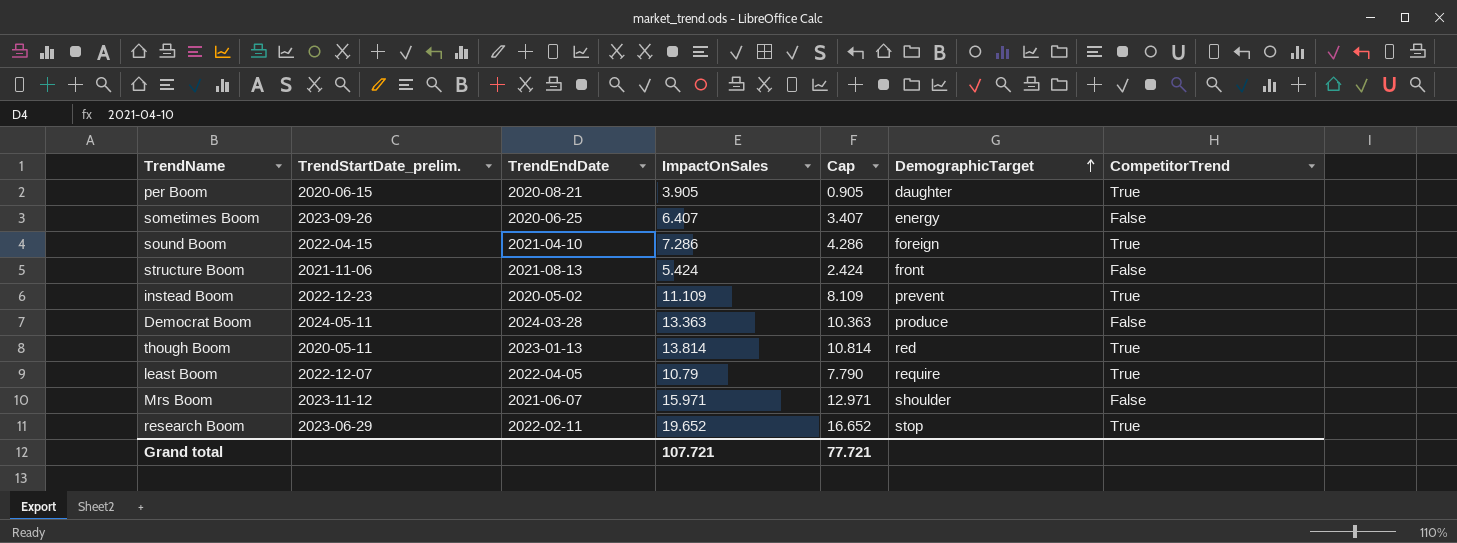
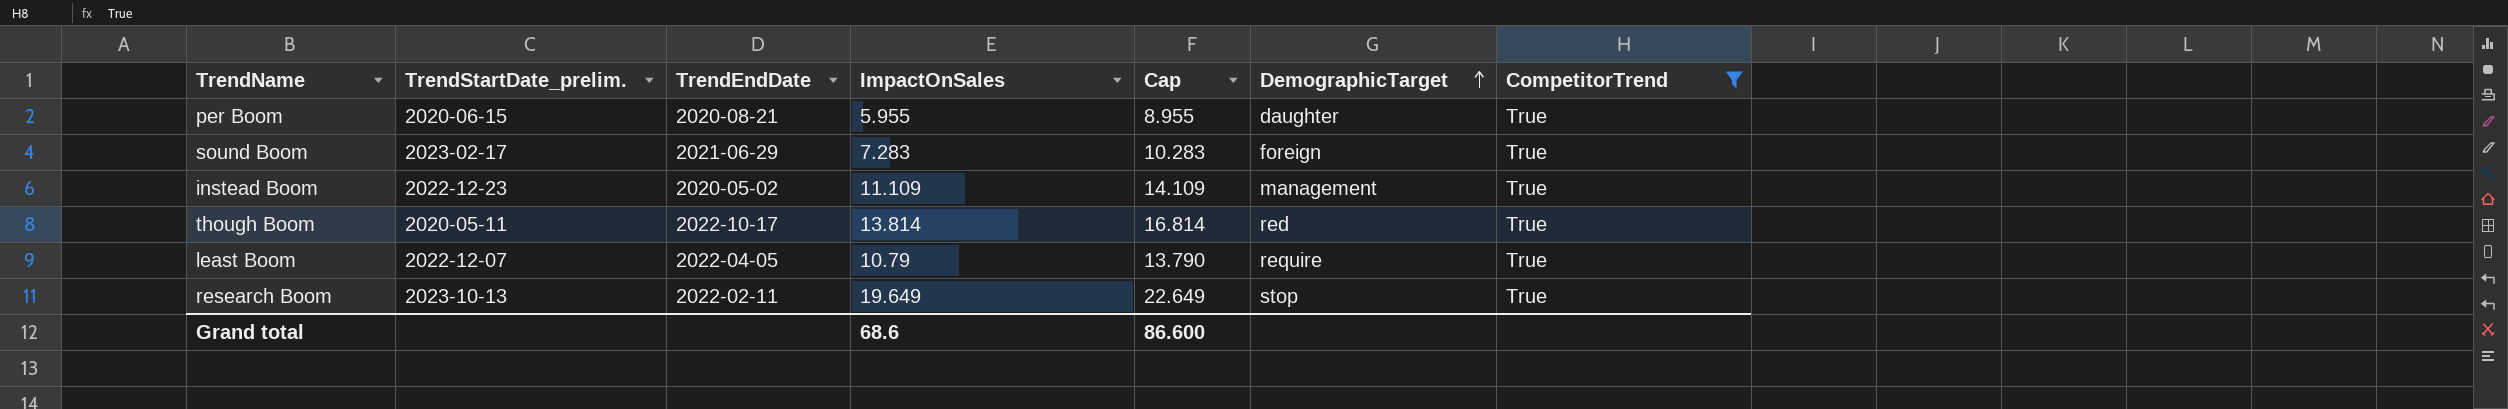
filter: none -> CompetitorTrend = True
column Cap | formula: [ImpactOnSales] - 3 -> [ImpactOnSales] + 3
per Boom | ImpactOnSales: 3.905 -> 5.955
sound Boom | TrendStartDate_prelim.: 2022-04-15 -> 2023-02-17
sound Boom | TrendEndDate: 2021-04-10 -> 2021-06-29
sound Boom | ImpactOnSales: 7.286 -> 7.283
instead Boom | DemographicTarget: prevent -> management
though Boom | TrendEndDate: 2023-01-13 -> 2022-10-17
research Boom | TrendStartDate_prelim.: 2023-06-29 -> 2023-10-13
research Boom | ImpactOnSales: 19.652 -> 19.649
Grand total | ImpactOnSales: 107.721 -> 68.6
Grand total | Cap: 77.721 -> 86.600

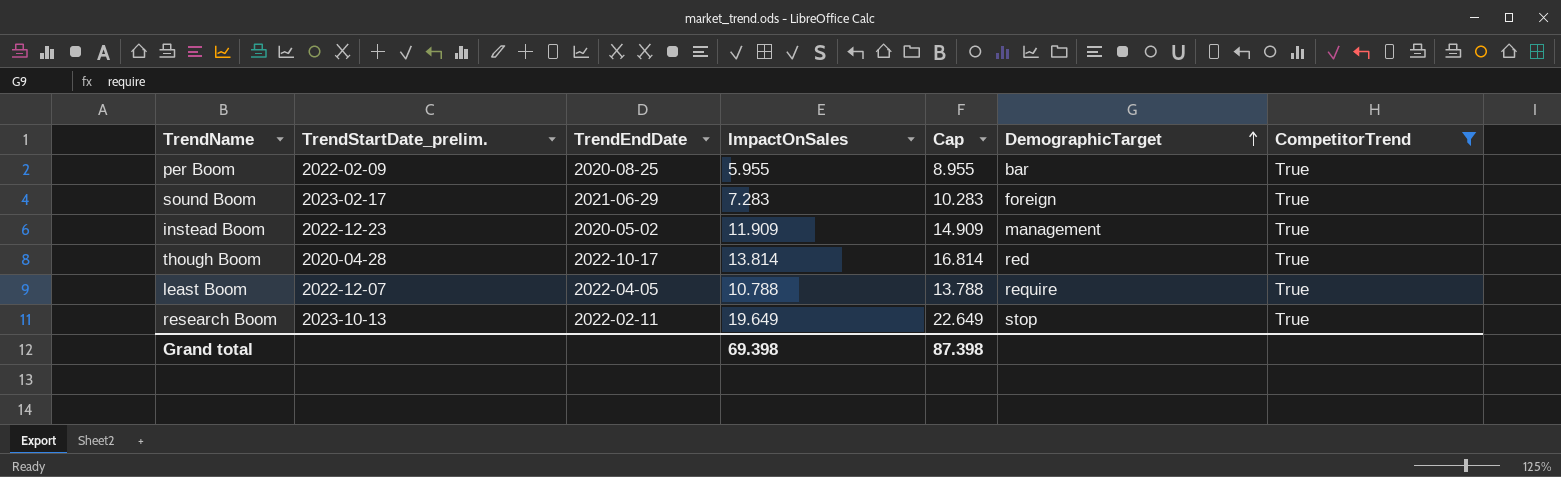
per Boom | TrendStartDate_prelim.: 2020-06-15 -> 2022-02-09
per Boom | TrendEndDate: 2020-08-21 -> 2020-08-25
per Boom | DemographicTarget: daughter -> bar
instead Boom | ImpactOnSales: 11.109 -> 11.909
instead Boom | Cap: 14.109 -> 14.909
though Boom | TrendStartDate_prelim.: 2020-05-11 -> 2020-04-28
least Boom | ImpactOnSales: 10.79 -> 10.788
least Boom | Cap: 13.790 -> 13.788
Grand total | ImpactOnSales: 68.6 -> 69.398
Grand total | Cap: 86.600 -> 87.398

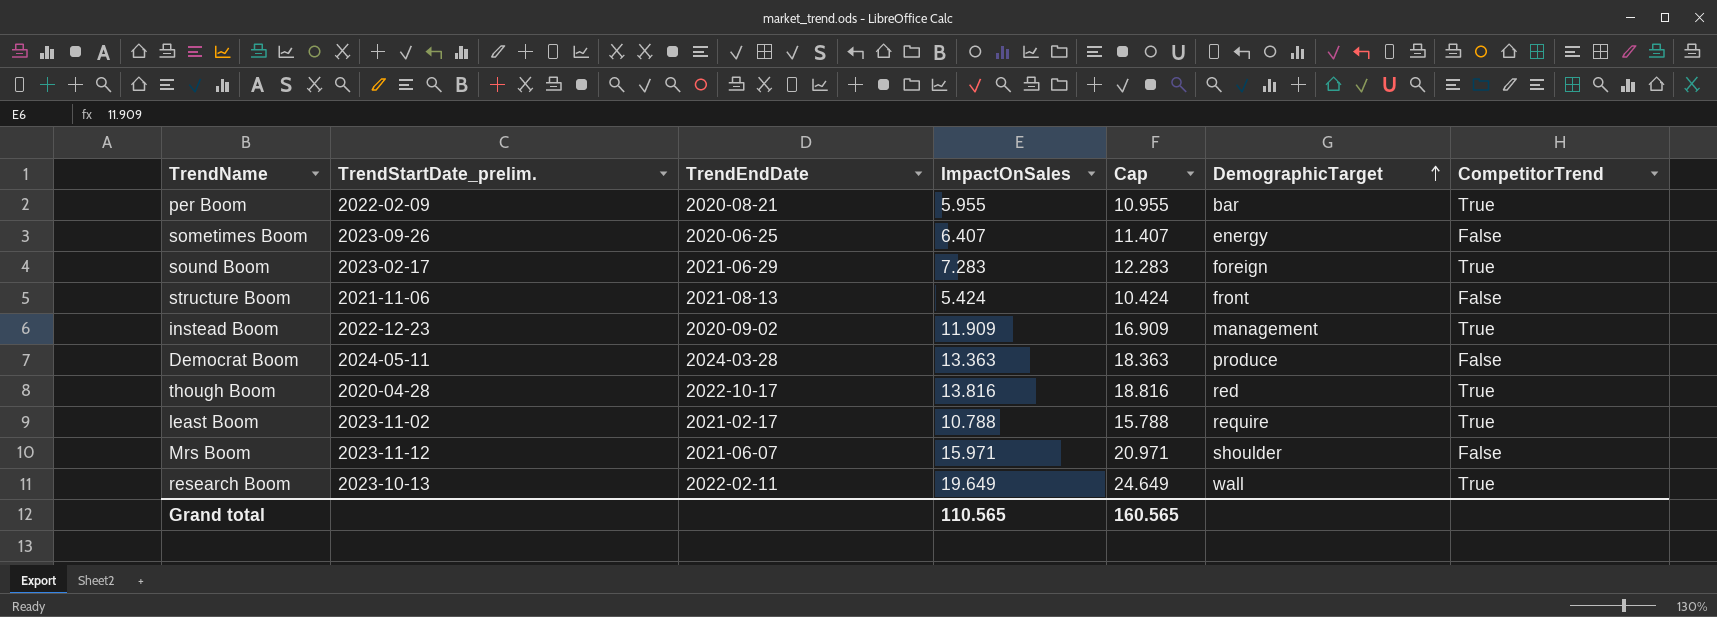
filter: CompetitorTrend = True -> none
column Cap | formula: [ImpactOnSales] + 3 -> [ImpactOnSales] + 5
per Boom | TrendEndDate: 2020-08-25 -> 2020-08-21
instead Boom | TrendEndDate: 2020-05-02 -> 2020-09-02
though Boom | ImpactOnSales: 13.814 -> 13.816
least Boom | TrendStartDate_prelim.: 2022-12-07 -> 2023-11-02
least Boom | TrendEndDate: 2022-04-05 -> 2021-02-17
research Boom | DemographicTarget: stop -> wall
Grand total | ImpactOnSales: 69.398 -> 110.565
Grand total | Cap: 87.398 -> 160.565

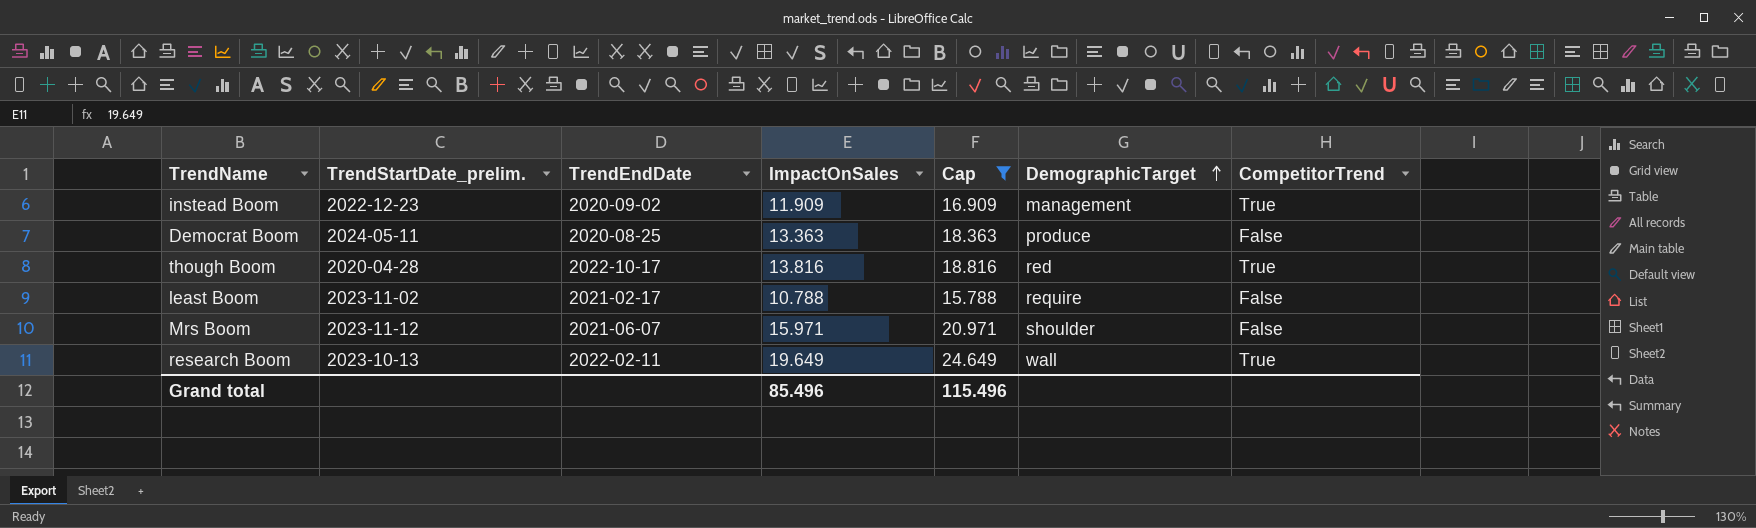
filter: none -> Cap >= 15.788
Democrat Boom | TrendEndDate: 2024-03-28 -> 2020-08-25
least Boom | CompetitorTrend: True -> False
Grand total | ImpactOnSales: 110.565 -> 85.496
Grand total | Cap: 160.565 -> 115.496

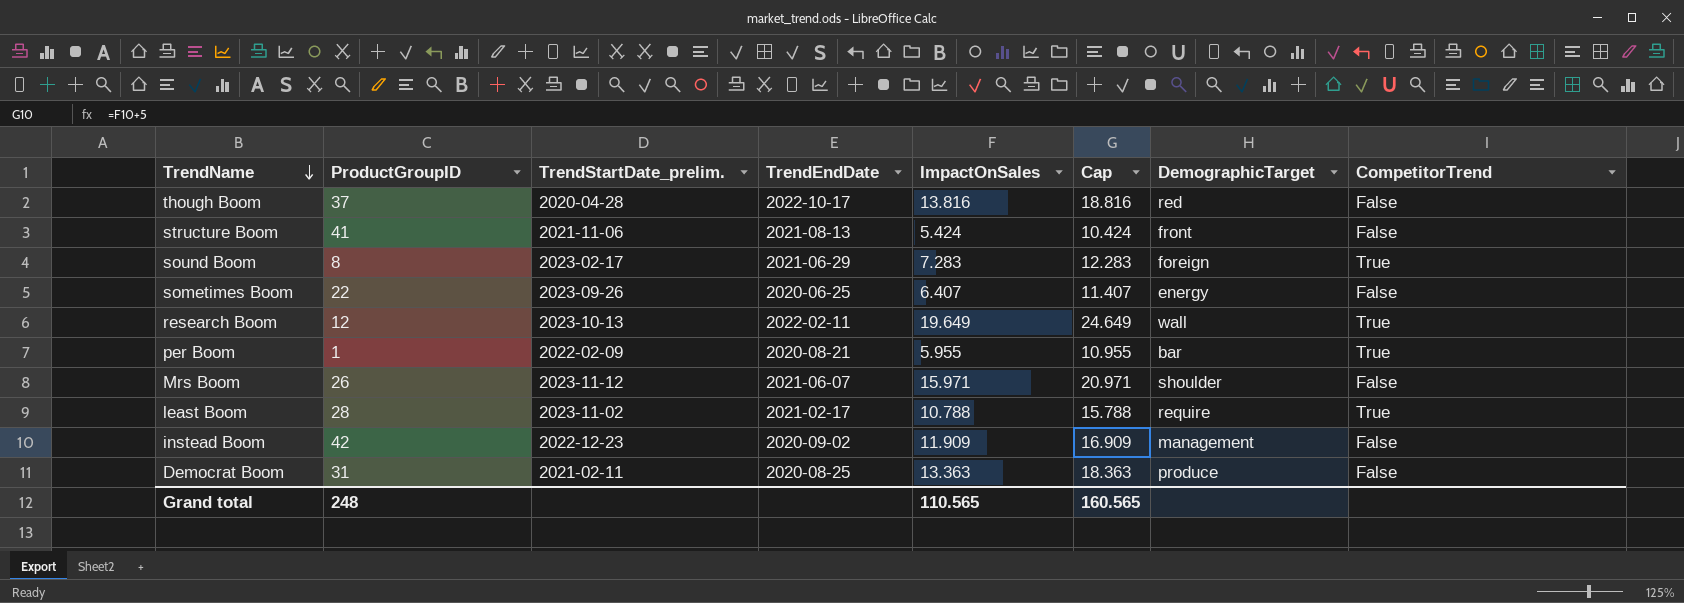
filter: Cap >= 15.788 -> none
row order: DemographicTarget ascending -> TrendName descending
column ProductGroupID | position: none -> 2
though Boom | CompetitorTrend: True -> False
least Boom | CompetitorTrend: False -> True
instead Boom | CompetitorTrend: True -> False
Democrat Boom | TrendStartDate_prelim.: 2024-05-11 -> 2021-02-11
Grand total | ImpactOnSales: 85.496 -> 110.565
Grand total | Cap: 115.496 -> 160.565

